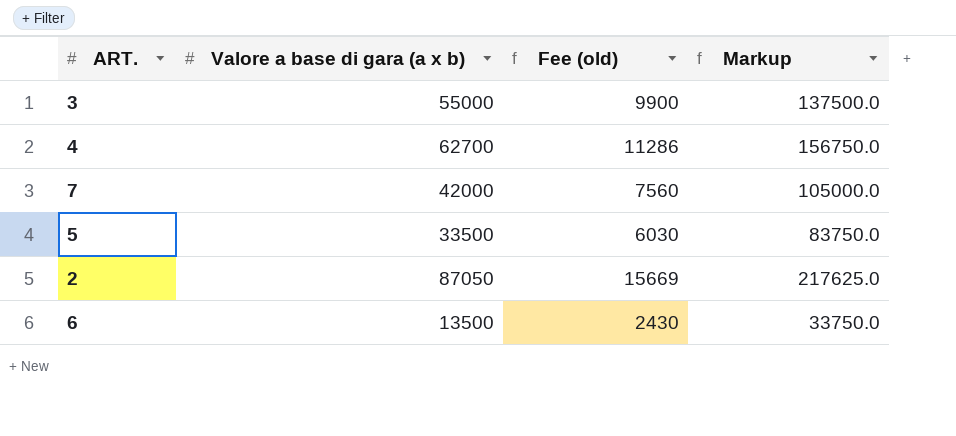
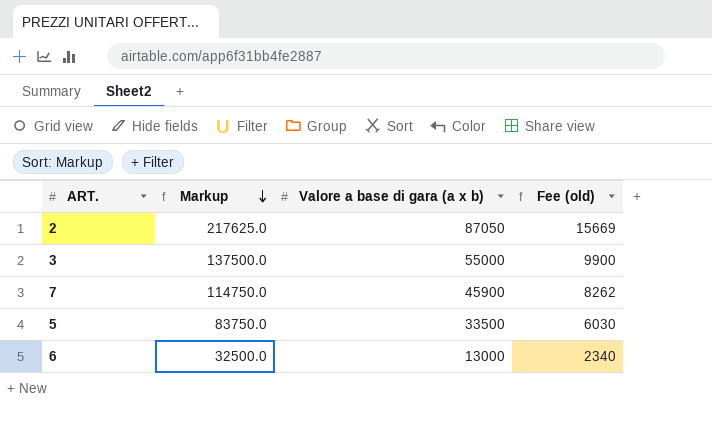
row order: none -> Markup descending
column Markup | position: 4 -> 2
row 4: 62700 | 11286 | 156750.0 -> none
7 | Markup: 105000.0 -> 114750.0
7 | Valore a base di gara (a x b): 42000 -> 45900
7 | Fee (old): 7560 -> 8262
6 | Markup: 33750.0 -> 32500.0
6 | Valore a base di gara (a x b): 13500 -> 13000
6 | Fee (old): 2430 -> 2340

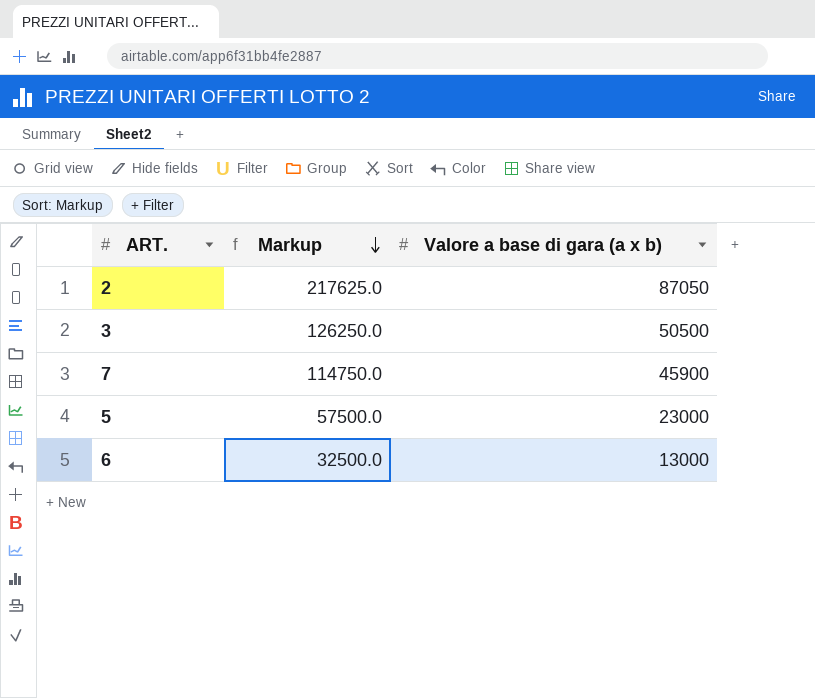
column Fee (old) | formula: [Valore a base di gara (a x b)] * 0.18 -> none
3 | Markup: 137500.0 -> 126250.0
3 | Valore a base di gara (a x b): 55000 -> 50500
5 | Markup: 83750.0 -> 57500.0
5 | Valore a base di gara (a x b): 33500 -> 23000

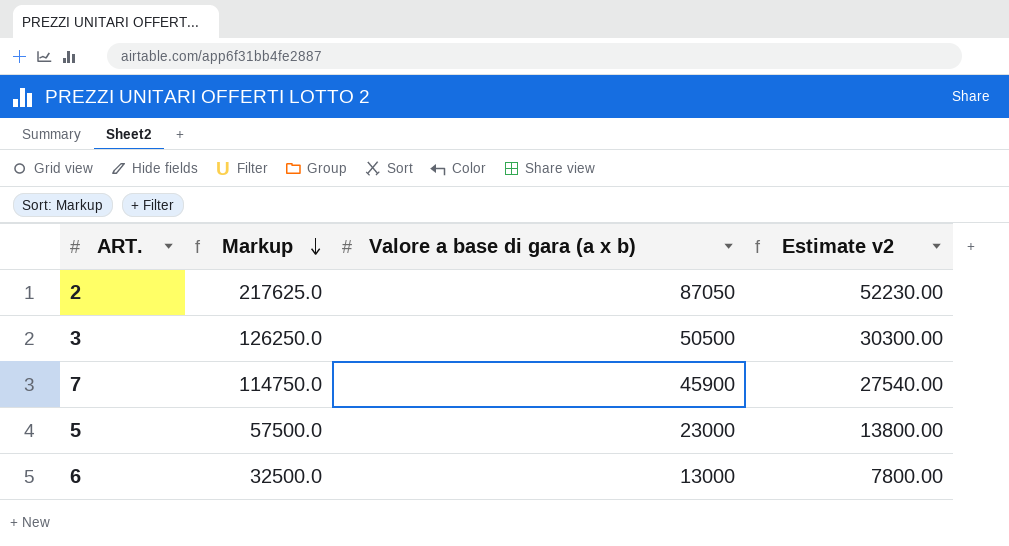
column Estimate v2 | formula: none -> [Valore a base di gara (a x b)] * 0.6

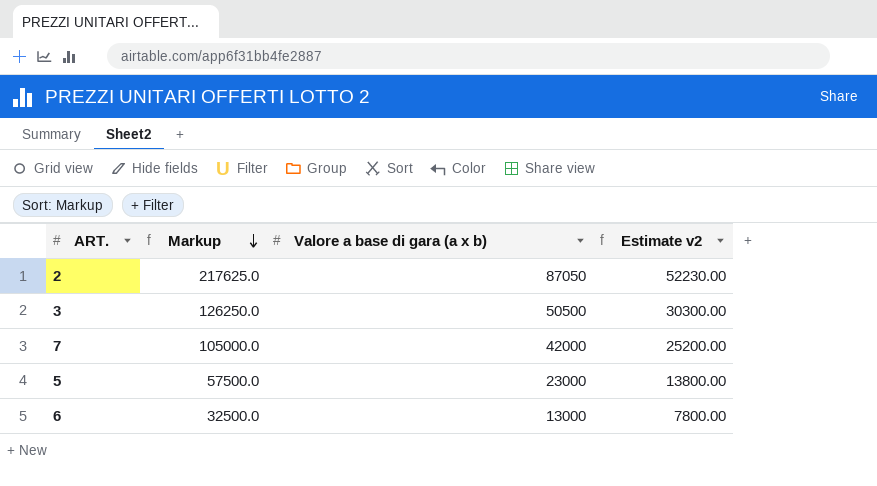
7 | Markup: 114750.0 -> 105000.0
7 | Valore a base di gara (a x b): 45900 -> 42000
7 | Estimate v2: 27540.00 -> 25200.00

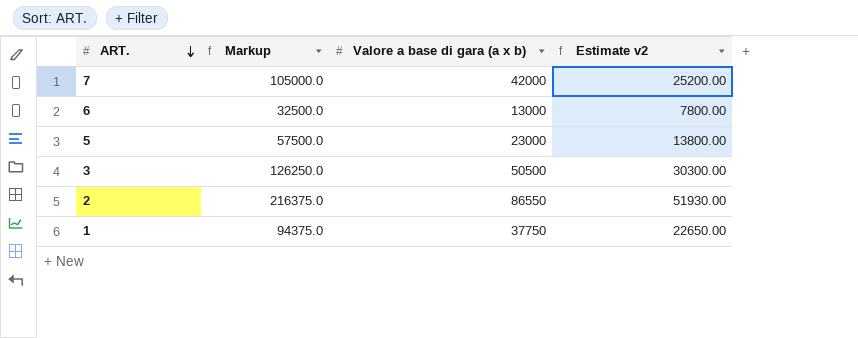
row order: Markup descending -> ART. descending
2 | Markup: 217625.0 -> 216375.0
2 | Valore a base di gara (a x b): 87050 -> 86550
2 | Estimate v2: 52230.00 -> 51930.00
row 1: none -> 94375.0 | 37750 | 22650.00

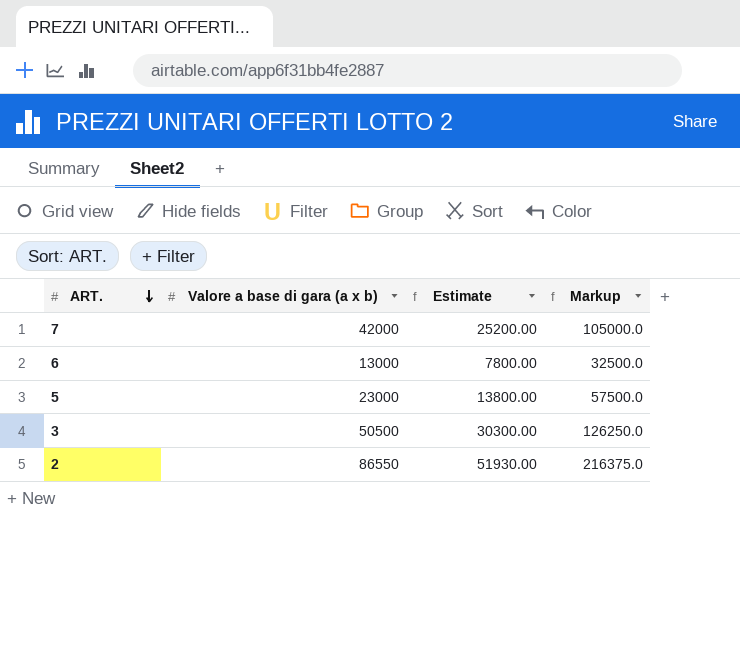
column name: Estimate v2 -> Estimate
column Markup | position: 2 -> 4
row 1: 94375.0 | 37750 | 22650.00 -> none

